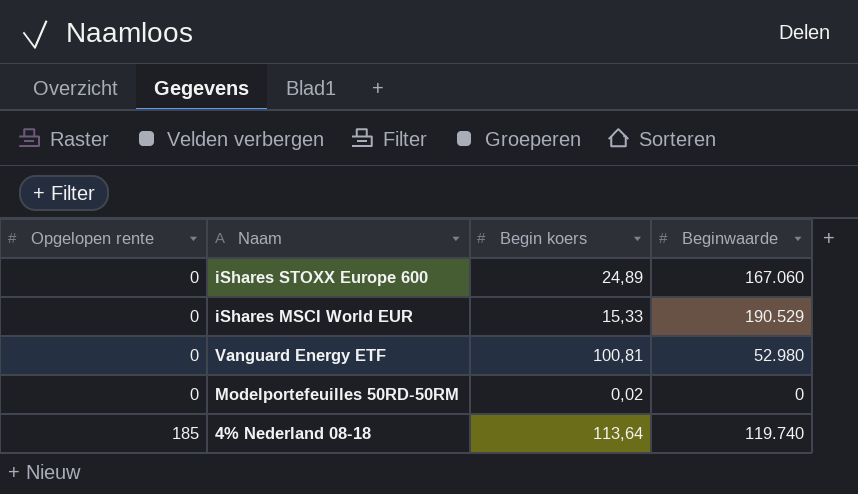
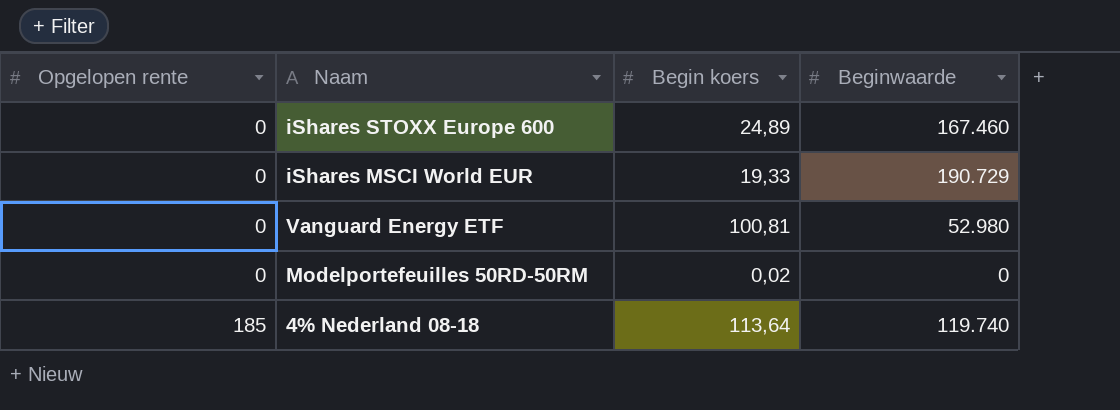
iShares STOXX Europe 600 | Beginwaarde: 167.060 -> 167.460
iShares MSCI World EUR | Begin koers: 15,33 -> 19,33
iShares MSCI World EUR | Beginwaarde: 190.529 -> 190.729

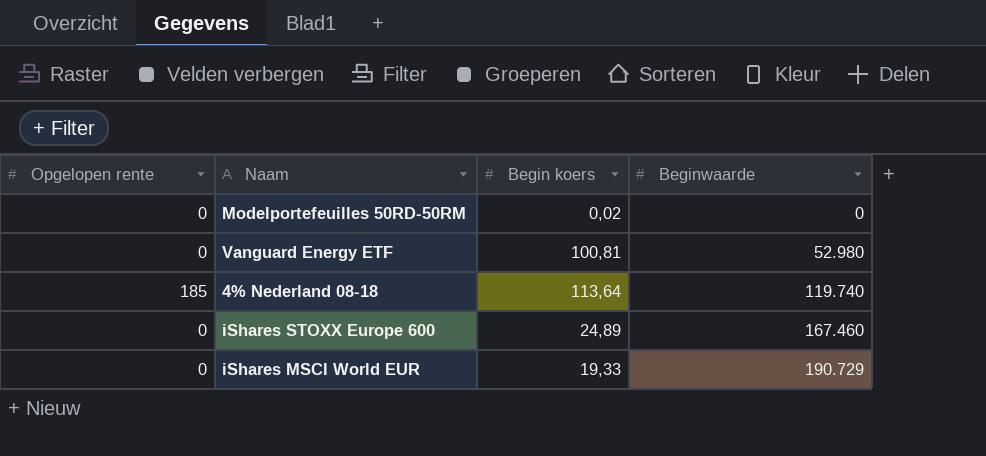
row order: Opgelopen rente ascending -> Beginwaarde ascending

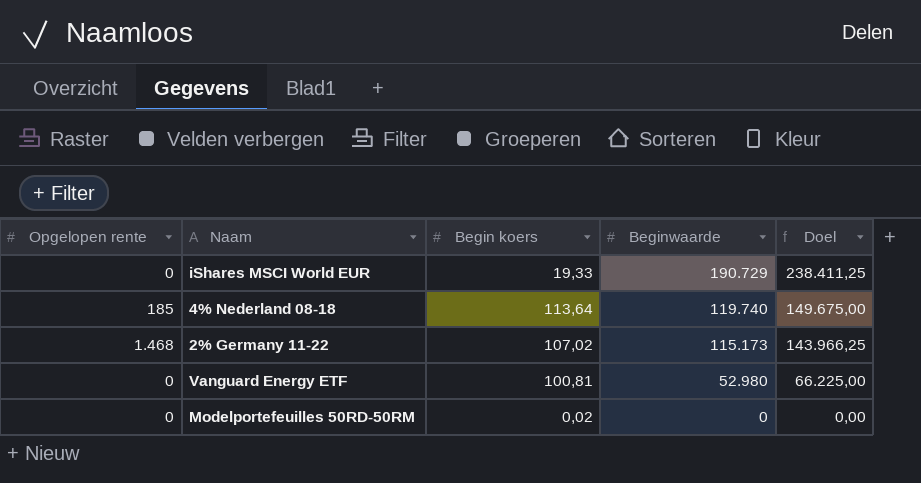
row order: Beginwaarde ascending -> Beginwaarde descending
column Doel | formula: none -> [Beginwaarde] * 1,25
row iShares STOXX Europe 600: 0 | 24,89 | 167.460 -> none
row 2% Germany 11-22: none -> 1.468 | 107,02 | 115.173 | 143.966,25

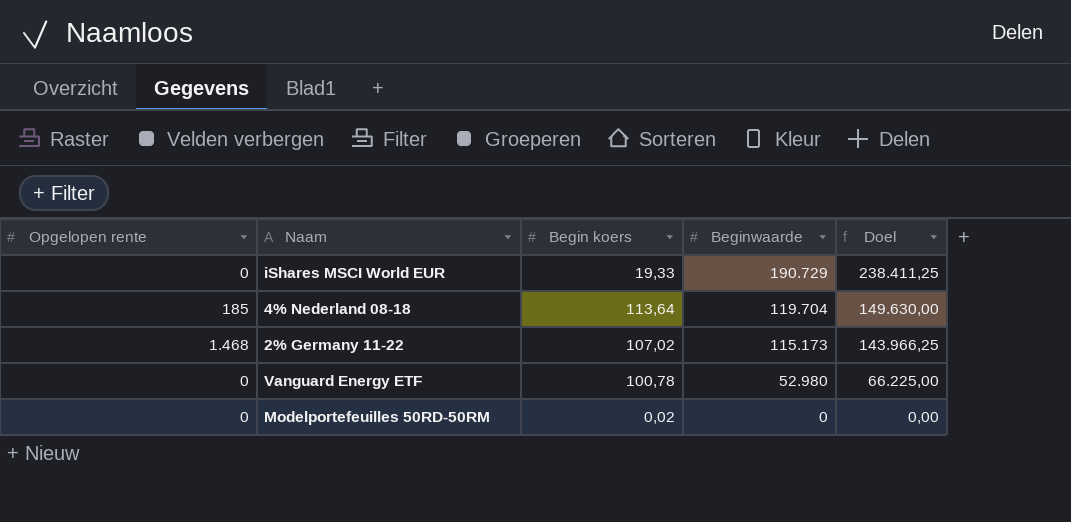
4% Nederland 08-18 | Beginwaarde: 119.740 -> 119.704
4% Nederland 08-18 | Doel: 149.675,00 -> 149.630,00
Vanguard Energy ETF | Begin koers: 100,81 -> 100,78

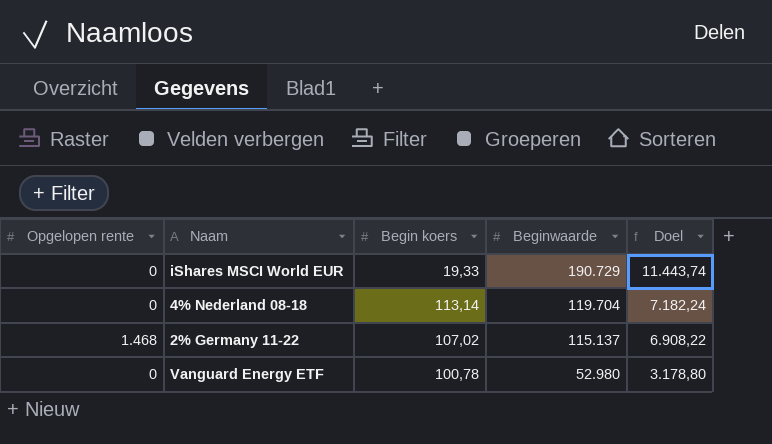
column Doel | formula: [Beginwaarde] * 1,25 -> [Beginwaarde] * 0,06
row Modelportefeuilles 50RD-50RM: 0 | 0,02 | 0 | 0,00 -> none
4% Nederland 08-18 | Opgelopen rente: 185 -> 0
4% Nederland 08-18 | Begin koers: 113,64 -> 113,14
2% Germany 11-22 | Beginwaarde: 115.173 -> 115.137

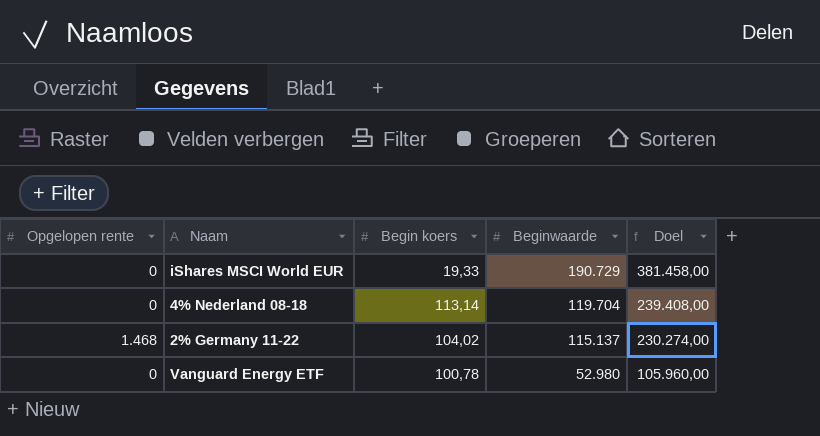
column Doel | formula: [Beginwaarde] * 0,06 -> [Beginwaarde] * 2
2% Germany 11-22 | Begin koers: 107,02 -> 104,02

